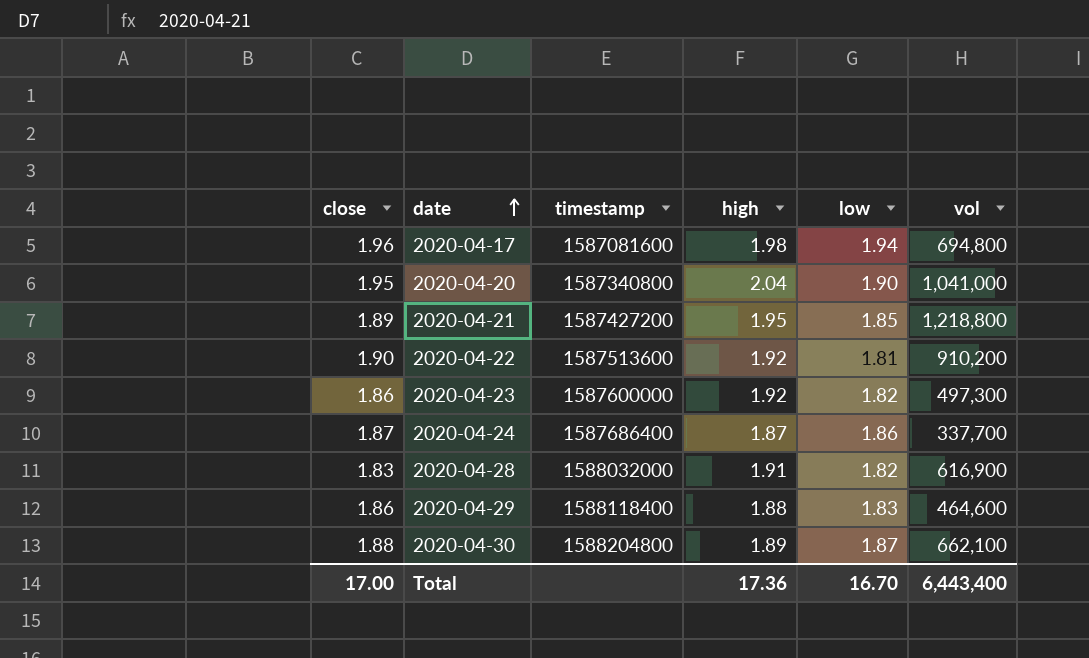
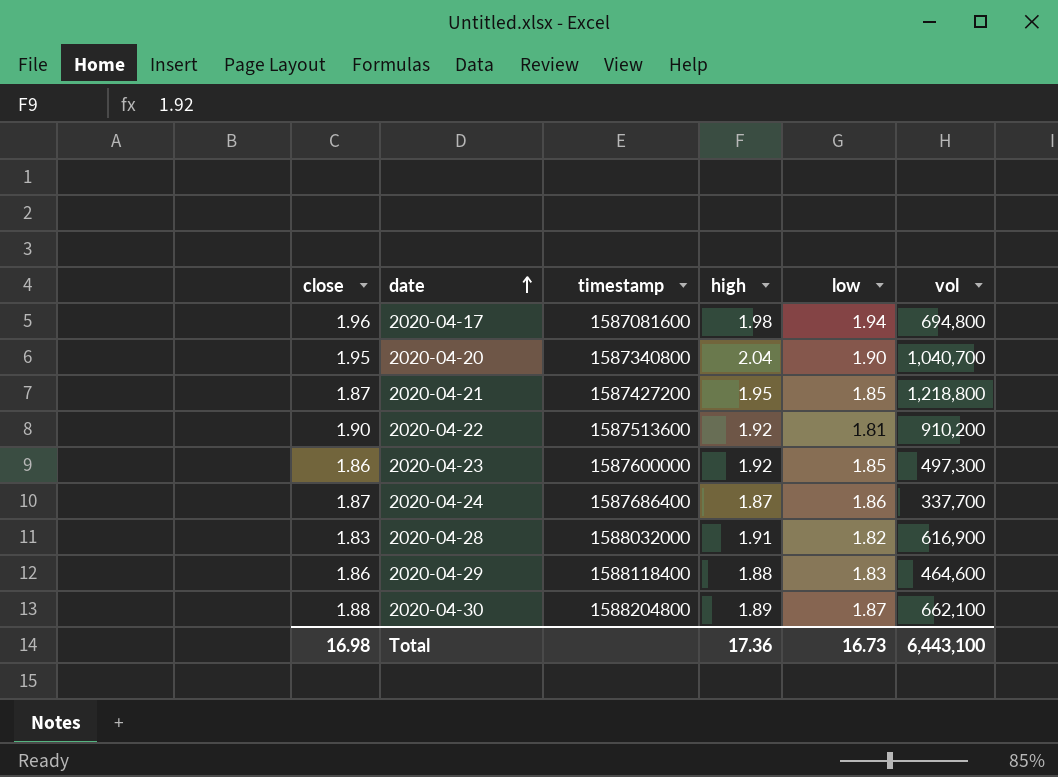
2020-04-20 | vol: 1,041,000 -> 1,040,700
2020-04-21 | close: 1.89 -> 1.87
2020-04-23 | low: 1.82 -> 1.85
Total | close: 17.00 -> 16.98
Total | low: 16.70 -> 16.73
Total | vol: 6,443,400 -> 6,443,100

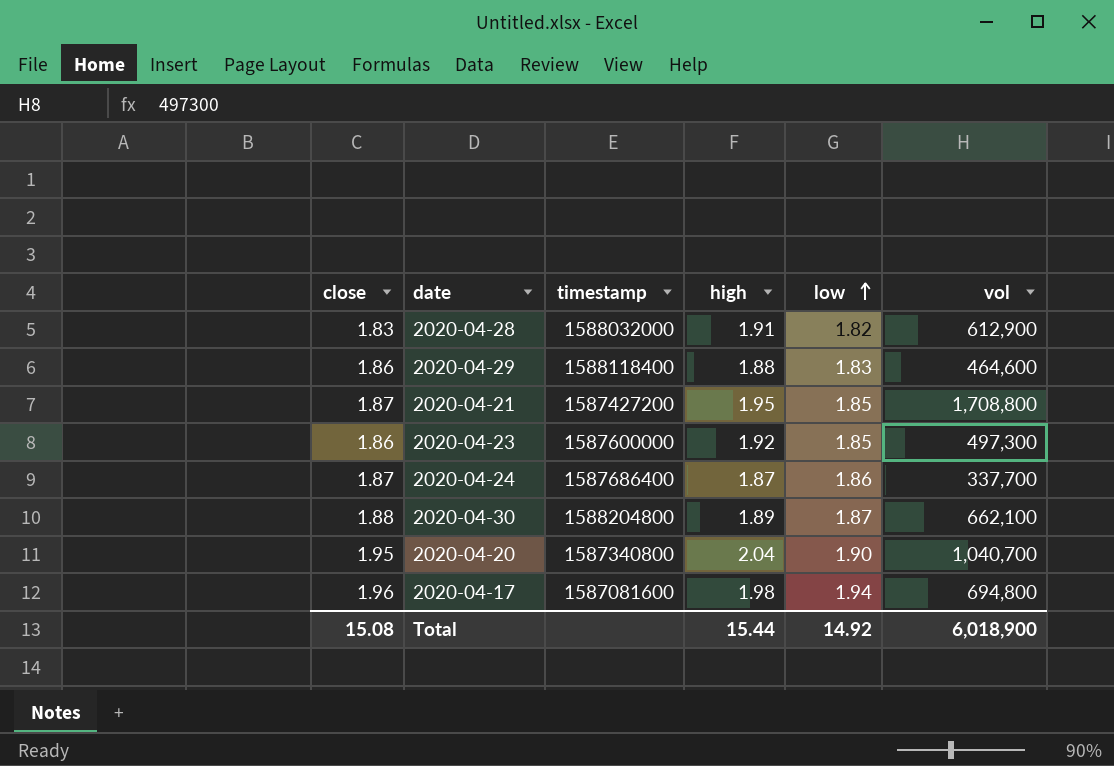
row order: date ascending -> low ascending
row 2020-04-22: 1.90 | 1587513600 | 1.92 | 1.81 | 910,200 -> none
2020-04-28 | vol: 616,900 -> 612,900
2020-04-21 | vol: 1,218,800 -> 1,708,800
Total | close: 16.98 -> 15.08
Total | high: 17.36 -> 15.44
Total | low: 16.73 -> 14.92
Total | vol: 6,443,100 -> 6,018,900

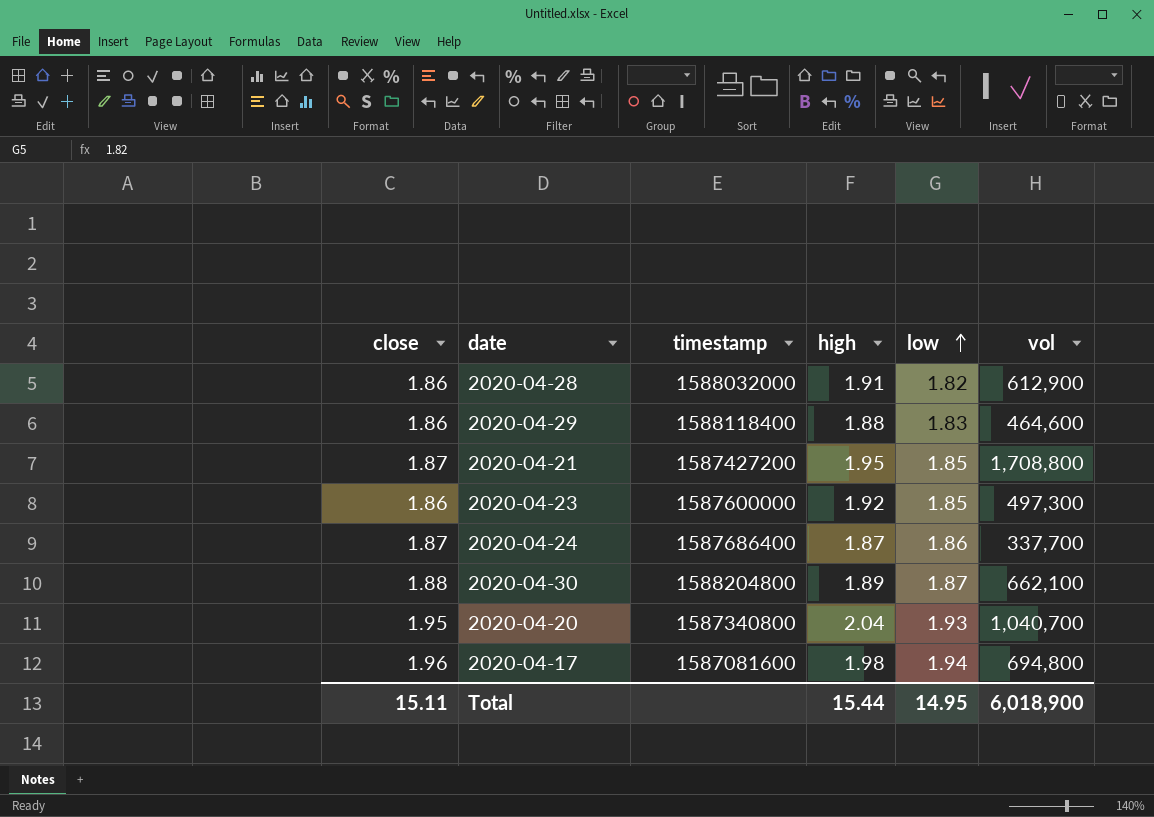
2020-04-28 | close: 1.83 -> 1.86
2020-04-20 | low: 1.90 -> 1.93
Total | close: 15.08 -> 15.11
Total | low: 14.92 -> 14.95

